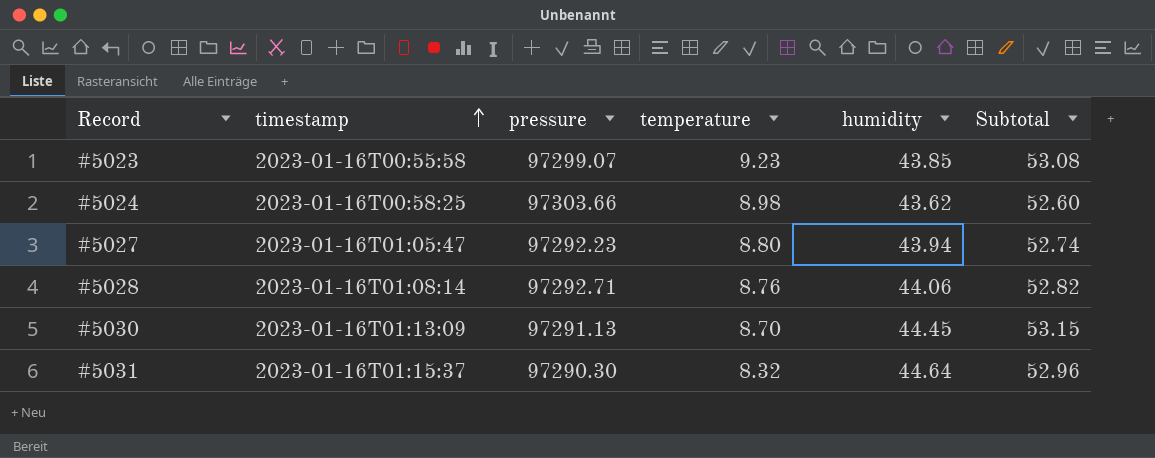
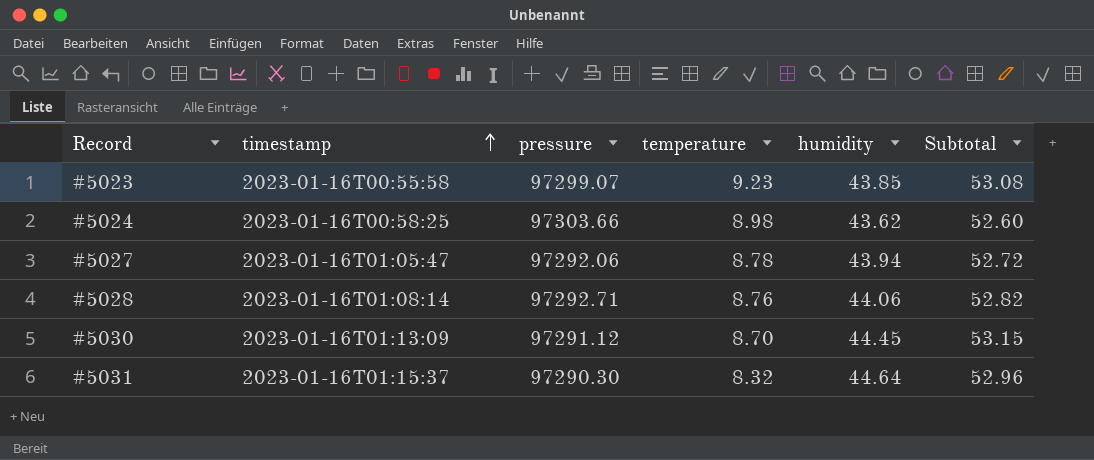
#5027 | pressure: 97292.23 -> 97292.06
#5027 | temperature: 8.80 -> 8.78
#5027 | Subtotal: 52.74 -> 52.72
#5030 | pressure: 97291.13 -> 97291.12

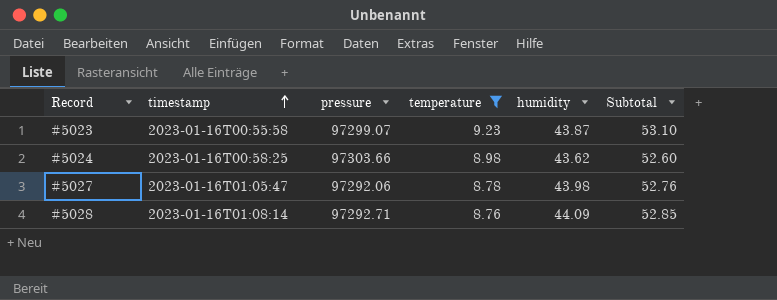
filter: none -> temperature >= 8.76
#5023 | humidity: 43.85 -> 43.87
#5023 | Subtotal: 53.08 -> 53.10
#5027 | humidity: 43.94 -> 43.98
#5027 | Subtotal: 52.72 -> 52.76
#5028 | humidity: 44.06 -> 44.09
#5028 | Subtotal: 52.82 -> 52.85

